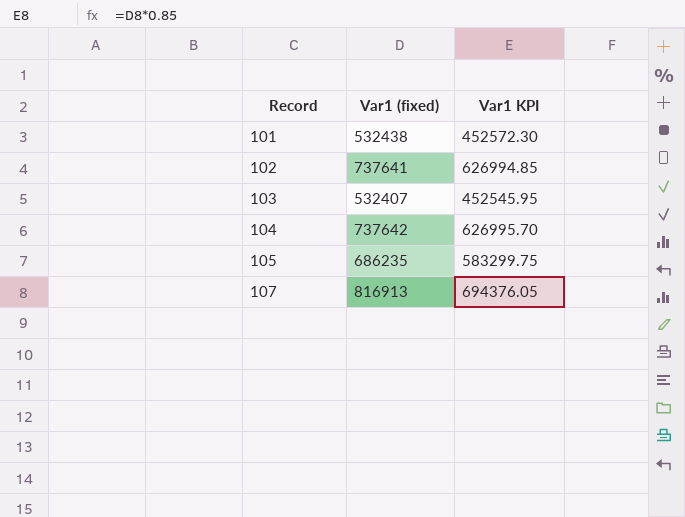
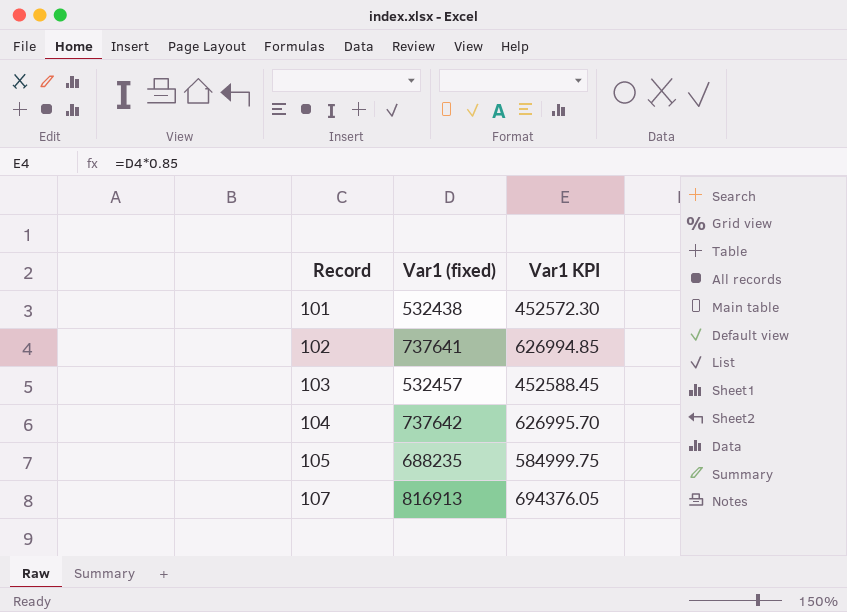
103 | Var1 (fixed): 532407 -> 532457
103 | Var1 KPI: 452545.95 -> 452588.45
105 | Var1 (fixed): 686235 -> 688235
105 | Var1 KPI: 583299.75 -> 584999.75

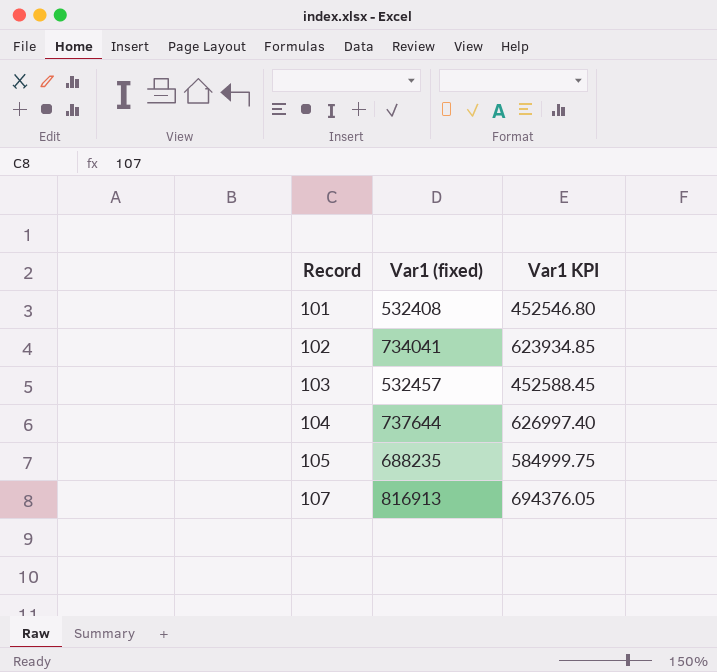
101 | Var1 (fixed): 532438 -> 532408
101 | Var1 KPI: 452572.30 -> 452546.80
102 | Var1 (fixed): 737641 -> 734041
102 | Var1 KPI: 626994.85 -> 623934.85
104 | Var1 (fixed): 737642 -> 737644
104 | Var1 KPI: 626995.70 -> 626997.40

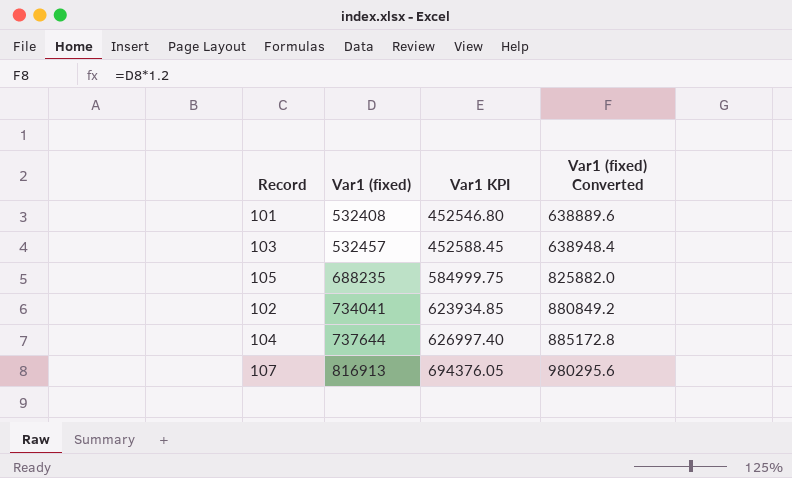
row order: Record ascending -> Var1 (fixed) ascending
column Var1 (fixed) Converted | formula: none -> [Var1 (fixed)] * 1.2

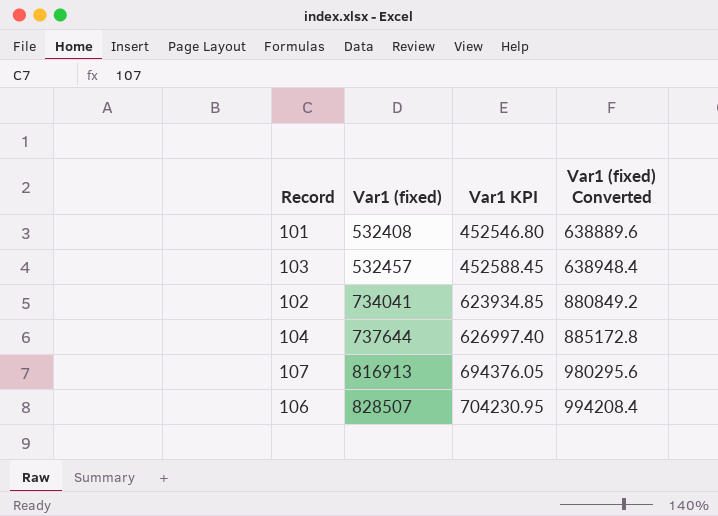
row 105: 688235 | 584999.75 | 825882.0 -> none
row 106: none -> 828507 | 704230.95 | 994208.4

